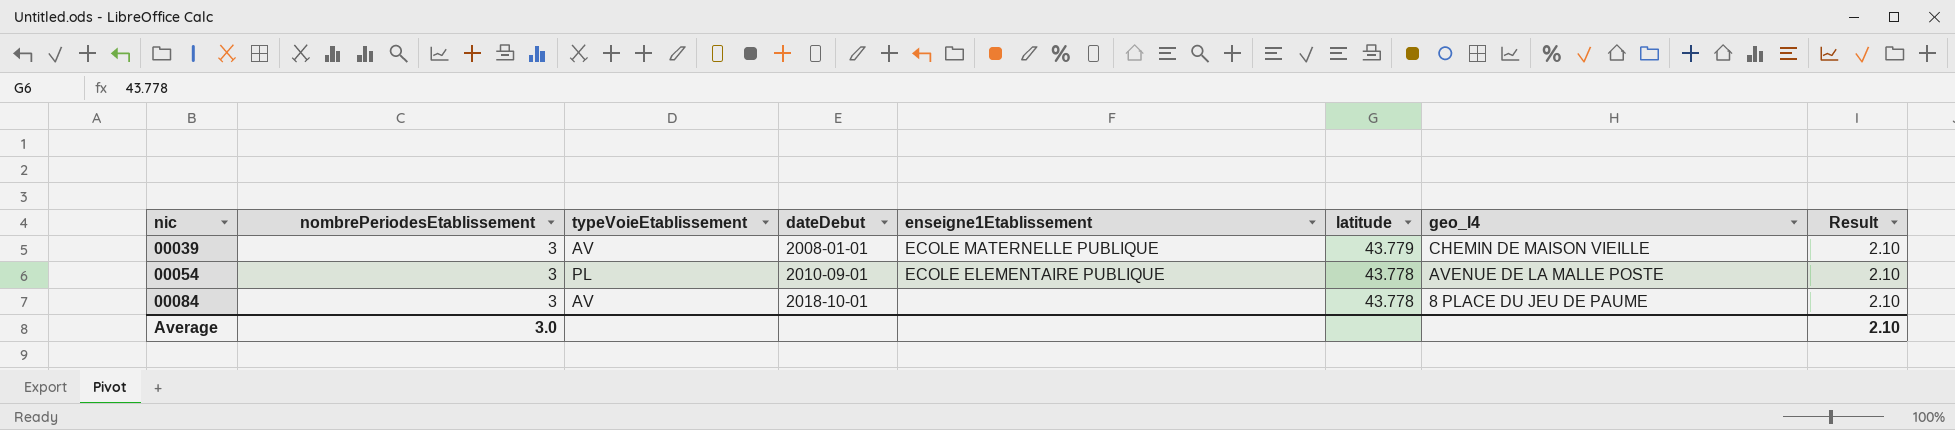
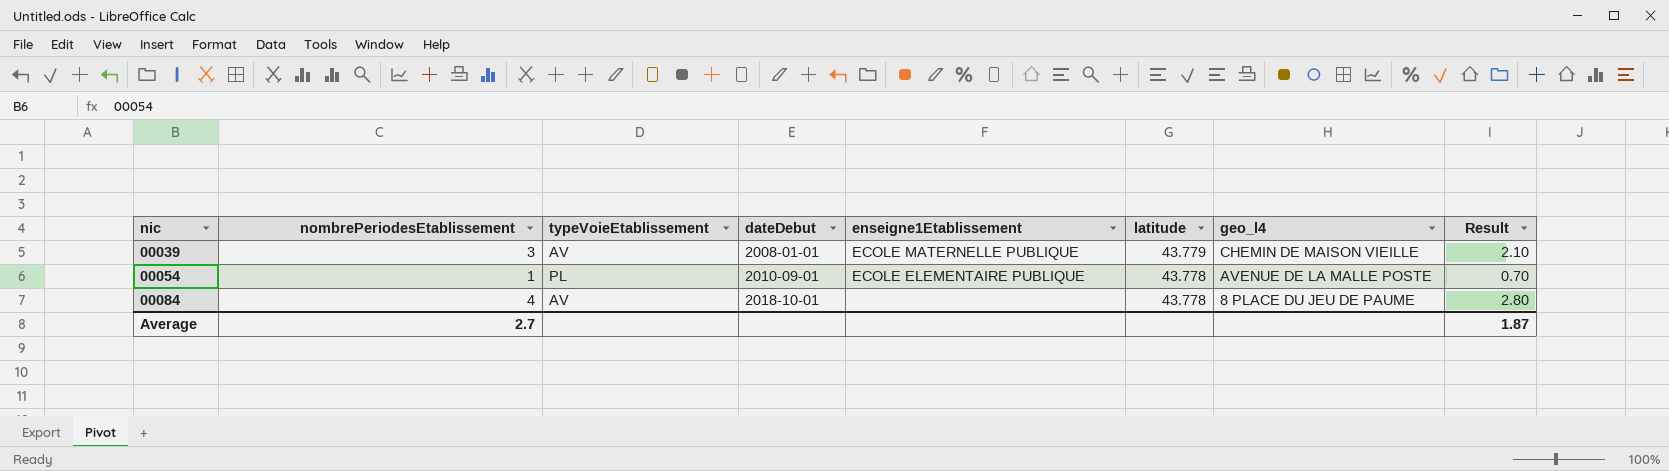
00054 | nombrePeriodesEtablissement: 3 -> 1
00054 | Result: 2.10 -> 0.70
00084 | nombrePeriodesEtablissement: 3 -> 4
00084 | Result: 2.10 -> 2.80
Average | nombrePeriodesEtablissement: 3.0 -> 2.7
Average | Result: 2.10 -> 1.87

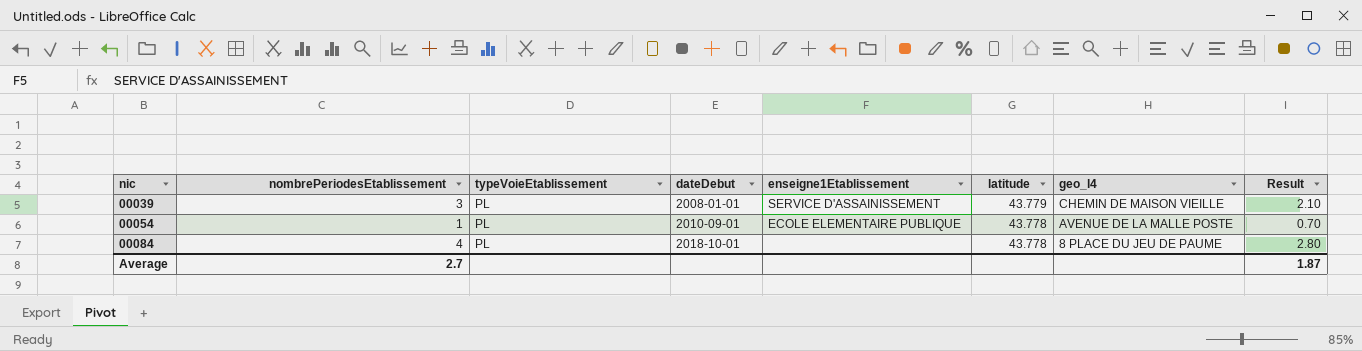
00039 | typeVoieEtablissement: AV -> PL
00039 | enseigne1Etablissement: ECOLE MATERNELLE PUBLIQUE -> SERVICE D'ASSAINISSEMENT
00084 | typeVoieEtablissement: AV -> PL

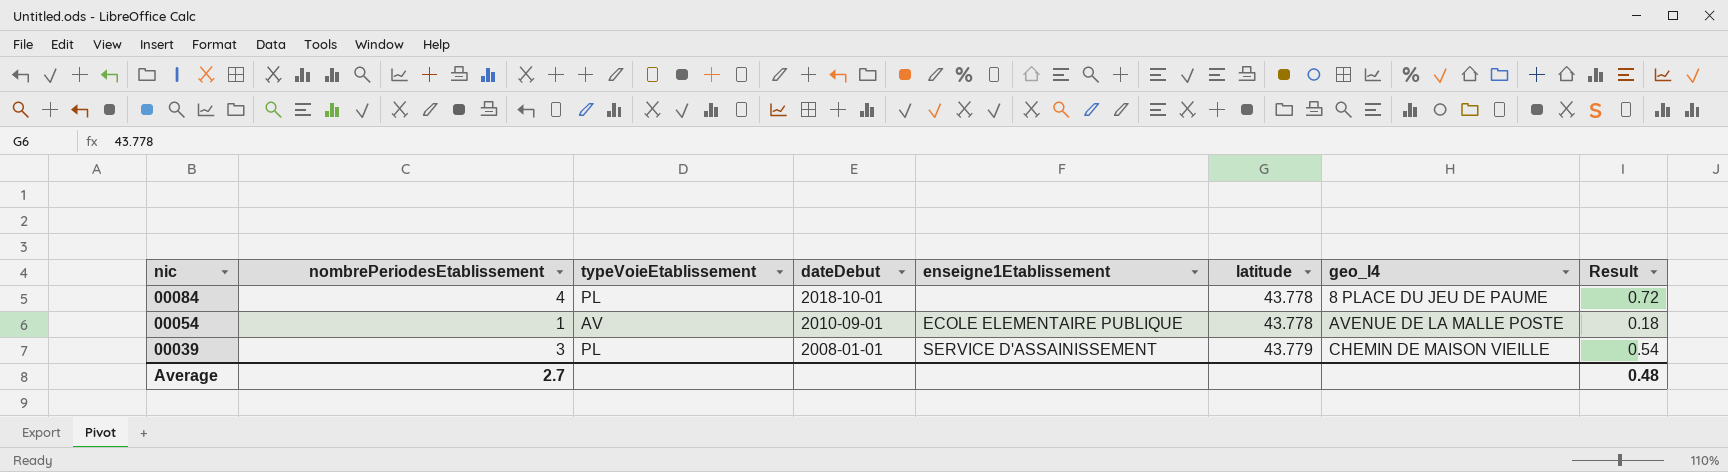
row order: nic ascending -> nic descending
column Result | formula: [nombrePeriodesEtablissement] * 0.7 -> [nombrePeriodesEtablissement] * 0.18
00054 | typeVoieEtablissement: PL -> AV
Average | Result: 1.87 -> 0.48

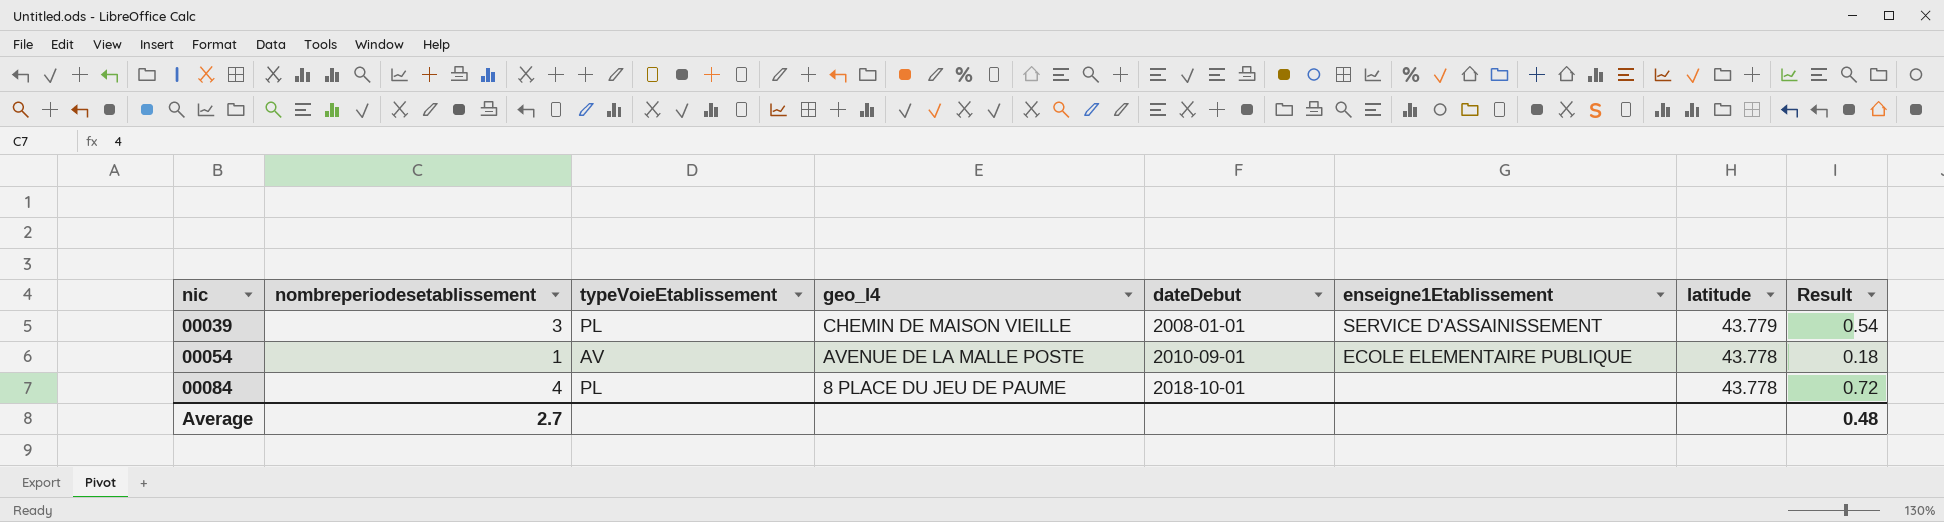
row order: nic descending -> nic ascending
column name: nombrePeriodesEtablissement -> nombreperiodesetablissement
column geo_l4 | position: 7 -> 4

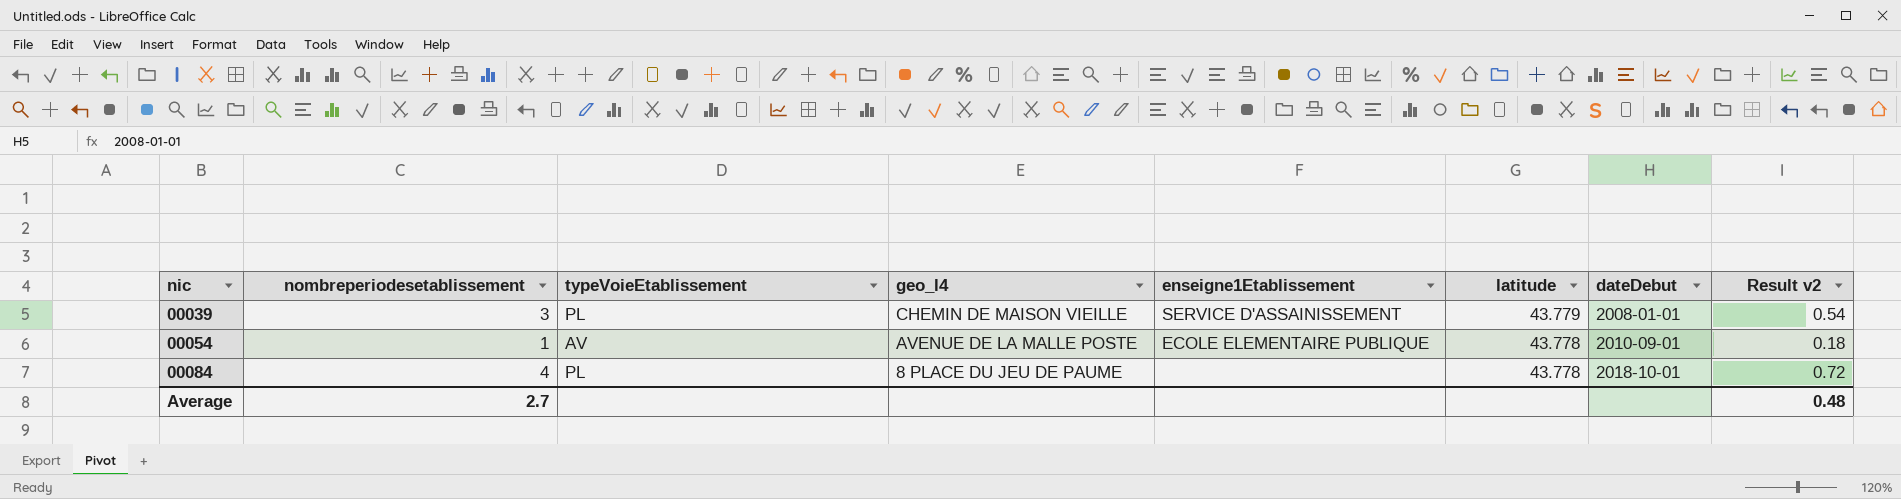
column dateDebut | position: 5 -> 7
column name: Result -> Result v2

